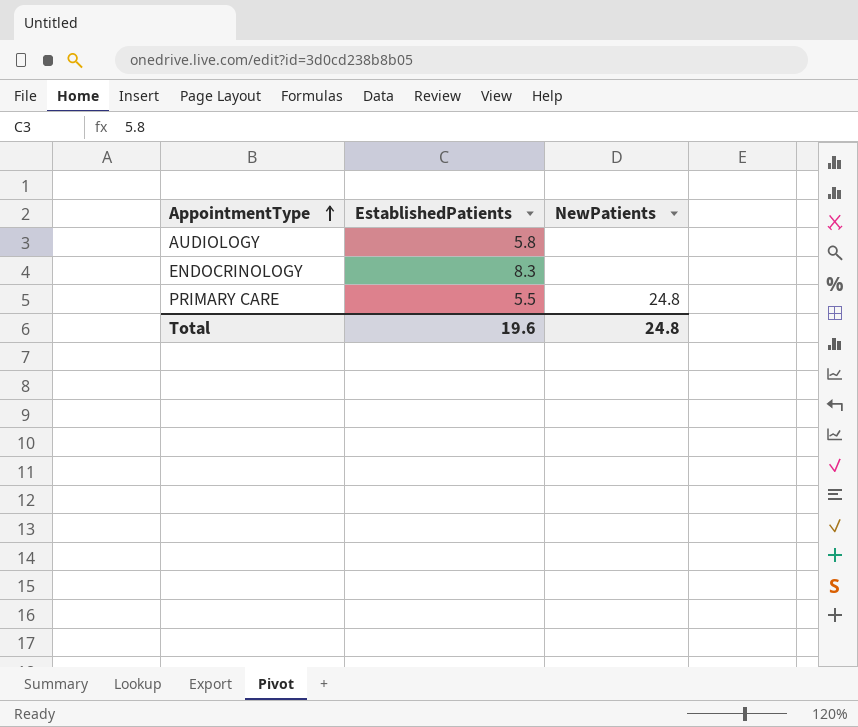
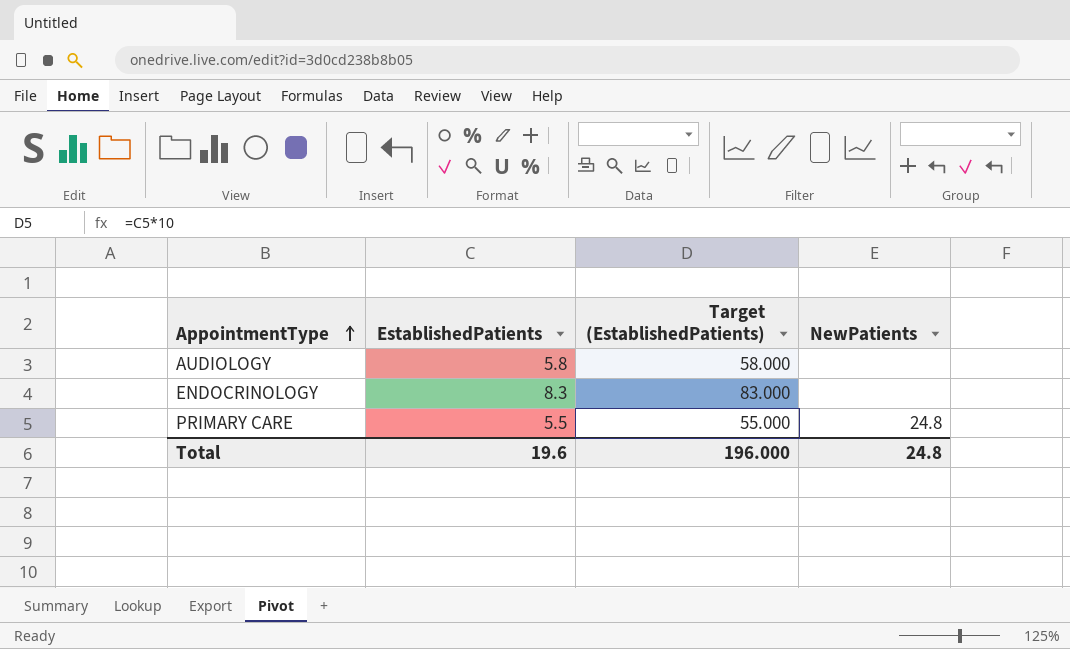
column Target (EstablishedPatients) | formula: none -> [EstablishedPatients] * 10

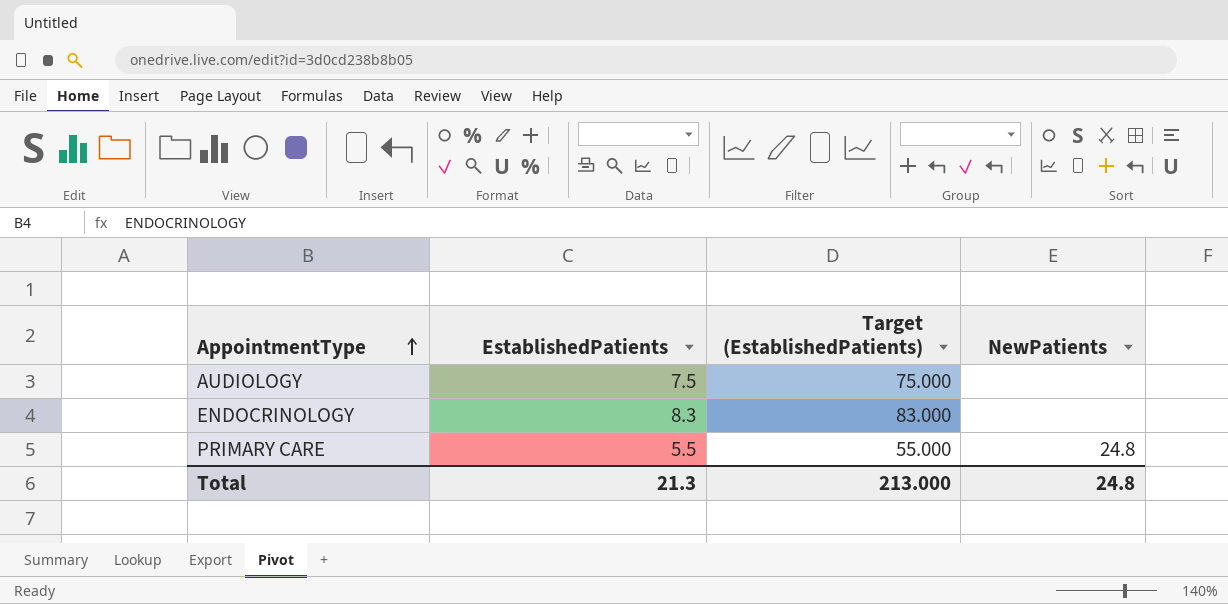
AUDIOLOGY | EstablishedPatients: 5.8 -> 7.5
AUDIOLOGY | Target (EstablishedPatients): 58.000 -> 75.000
Total | EstablishedPatients: 19.6 -> 21.3
Total | Target (EstablishedPatients): 196.000 -> 213.000

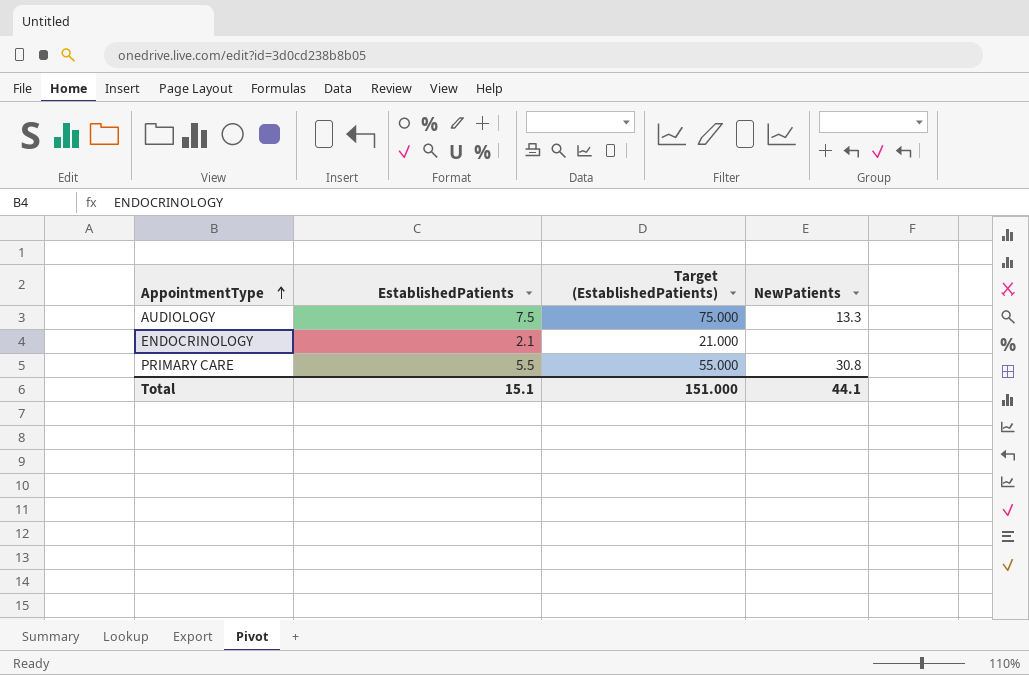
AUDIOLOGY | NewPatients: none -> 13.3
ENDOCRINOLOGY | EstablishedPatients: 8.3 -> 2.1
ENDOCRINOLOGY | Target (EstablishedPatients): 83.000 -> 21.000
PRIMARY CARE | NewPatients: 24.8 -> 30.8
Total | EstablishedPatients: 21.3 -> 15.1
Total | Target (EstablishedPatients): 213.000 -> 151.000
Total | NewPatients: 24.8 -> 44.1

